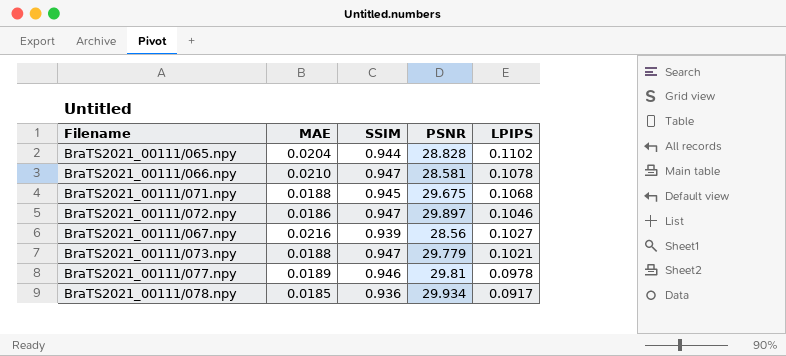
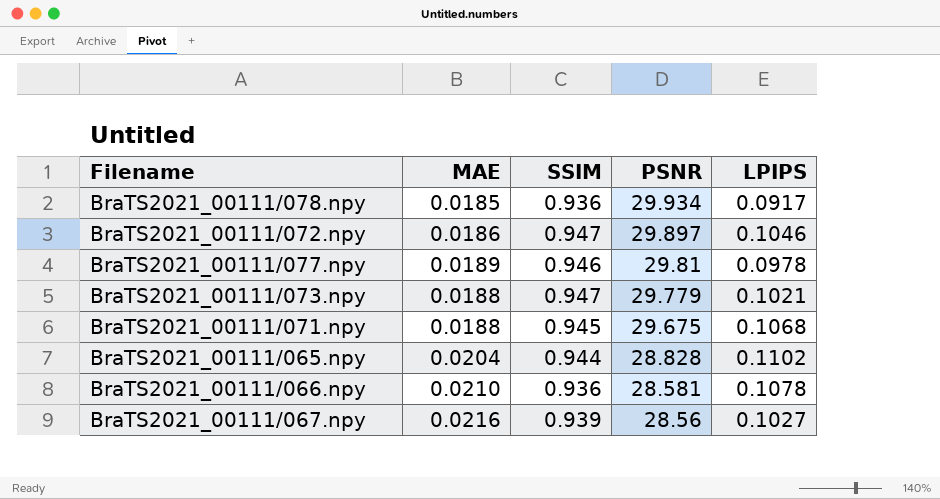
row order: LPIPS descending -> PSNR descending
BraTS2021_00111/066.npy | SSIM: 0.947 -> 0.936

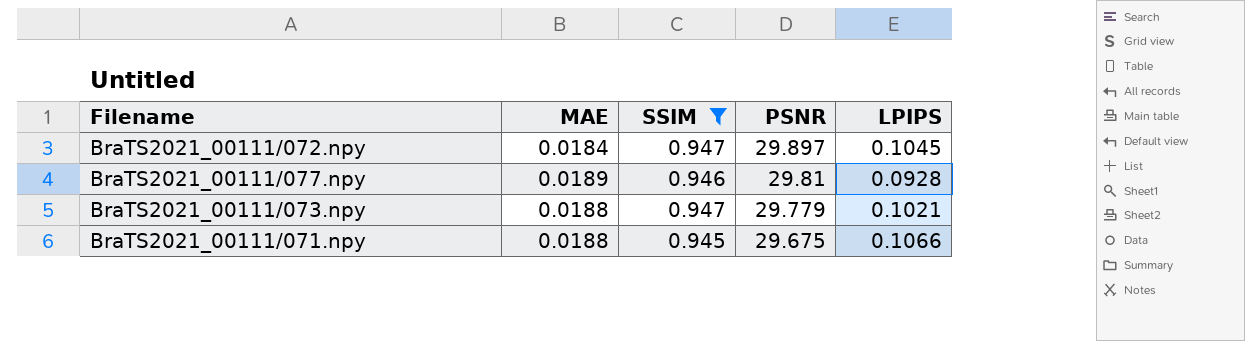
filter: none -> SSIM >= 0.945
BraTS2021_00111/072.npy | MAE: 0.0186 -> 0.0184
BraTS2021_00111/072.npy | LPIPS: 0.1046 -> 0.1045
BraTS2021_00111/077.npy | LPIPS: 0.0978 -> 0.0928
BraTS2021_00111/071.npy | LPIPS: 0.1068 -> 0.1066

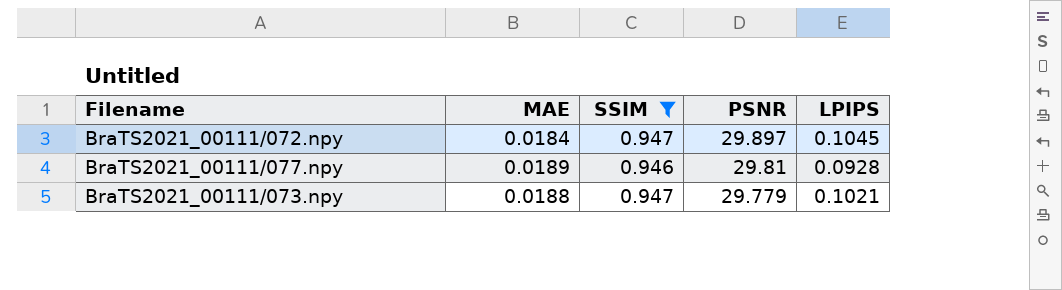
row BraTS2021_00111/071.npy: 0.0188 | 0.945 | 29.675 | 0.1066 -> none

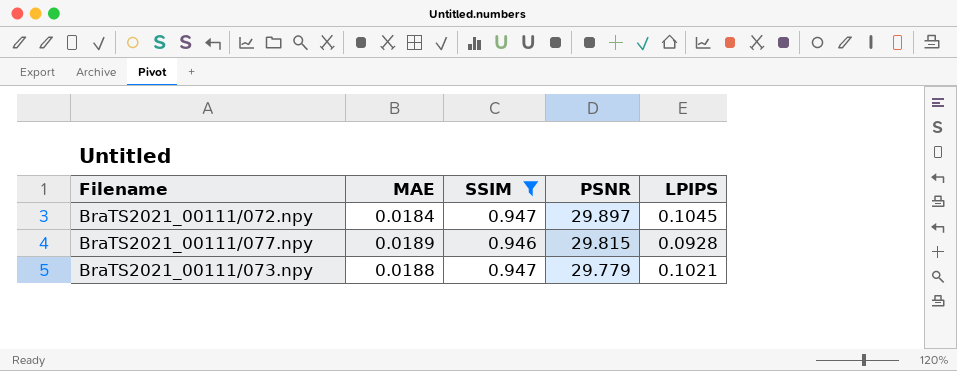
BraTS2021_00111/077.npy | PSNR: 29.81 -> 29.815

